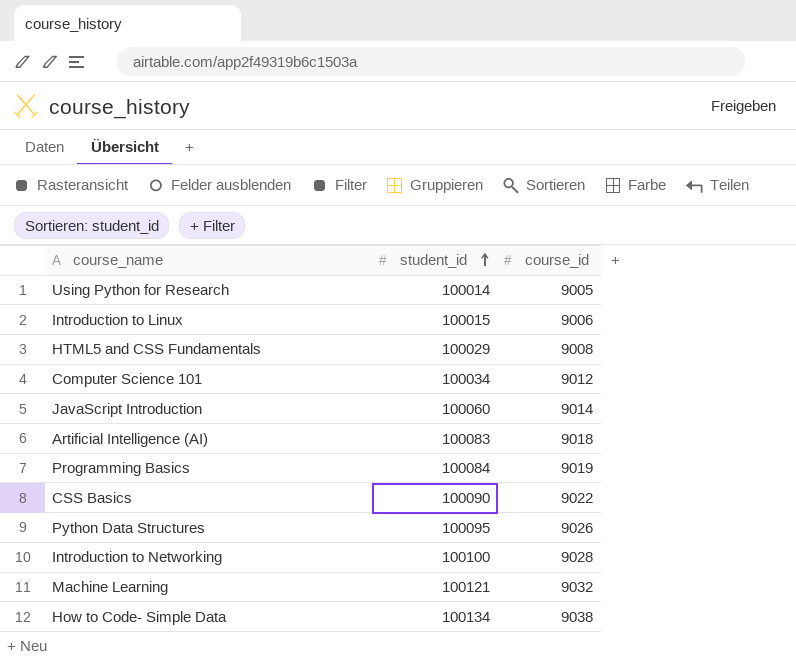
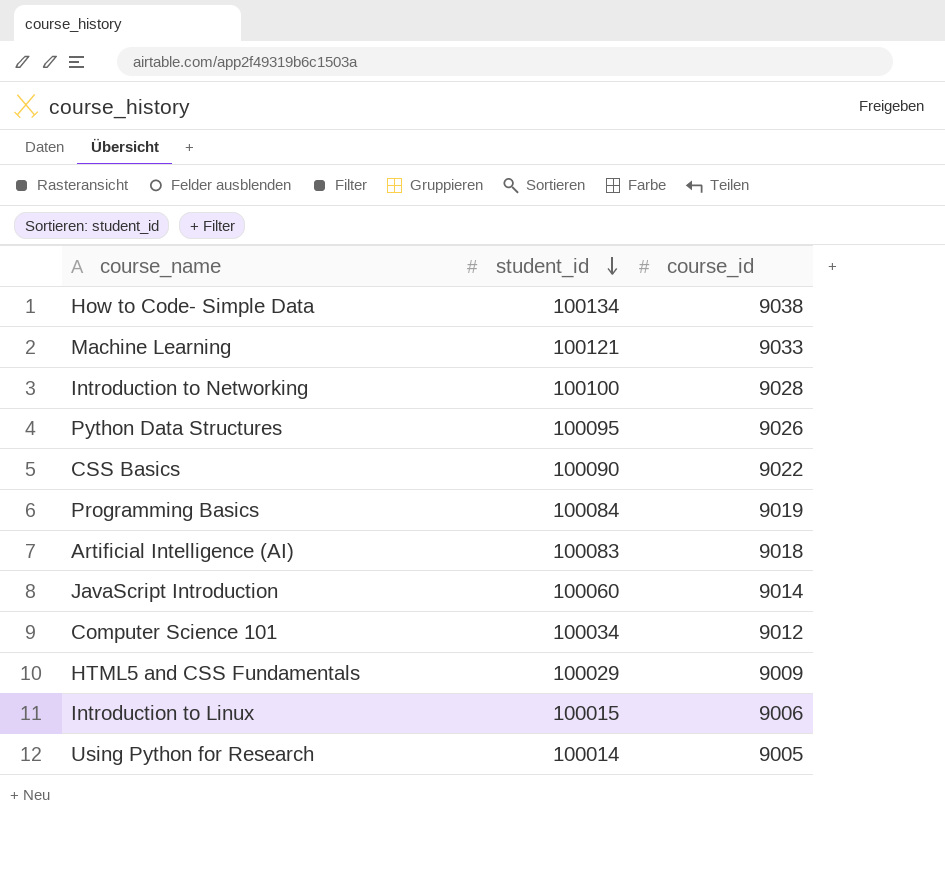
row order: student_id ascending -> student_id descending
Machine Learning | course_id: 9032 -> 9033
HTML5 and CSS Fundamentals | course_id: 9008 -> 9009

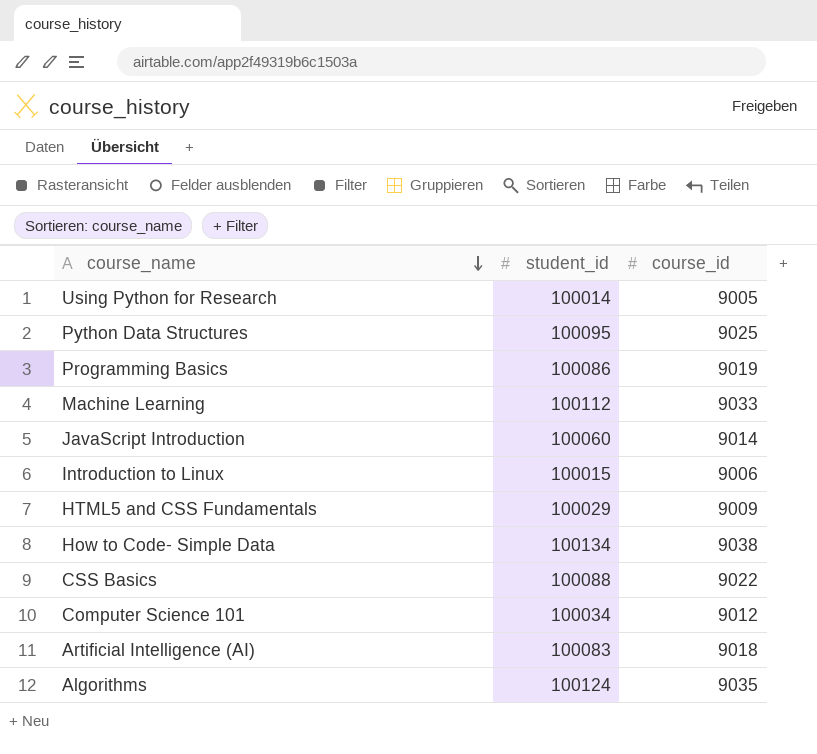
row order: student_id descending -> course_name descending
row Introduction to Networking: 100100 | 9028 -> none
Python Data Structures | course_id: 9026 -> 9025
Programming Basics | student_id: 100084 -> 100086
Machine Learning | student_id: 100121 -> 100112
CSS Basics | student_id: 100090 -> 100088
row Algorithms: none -> 100124 | 9035

